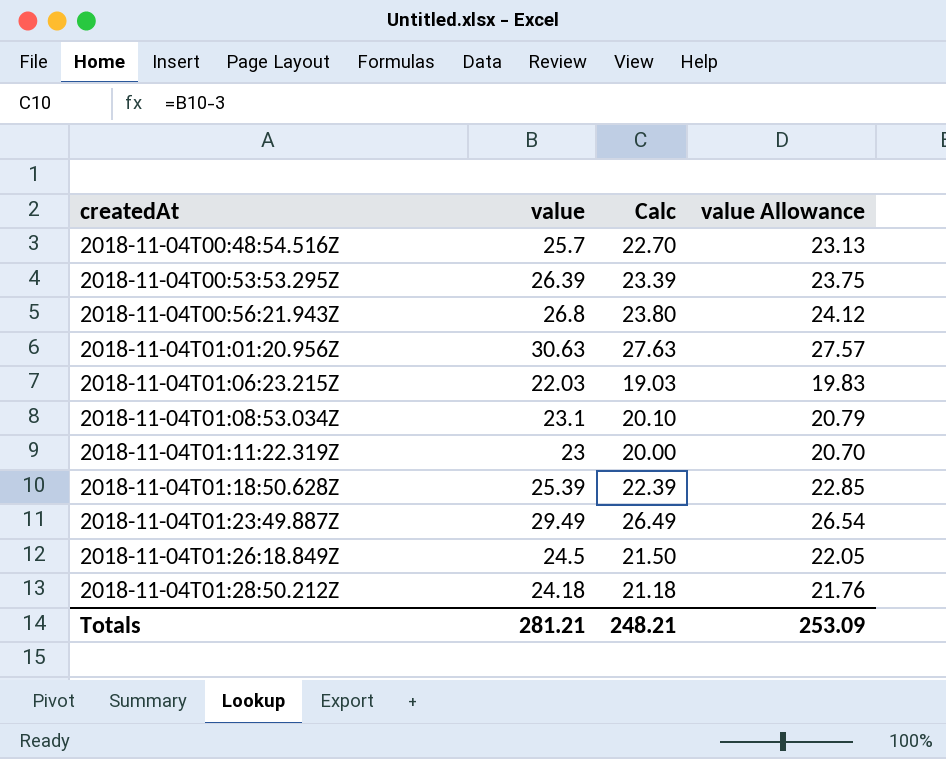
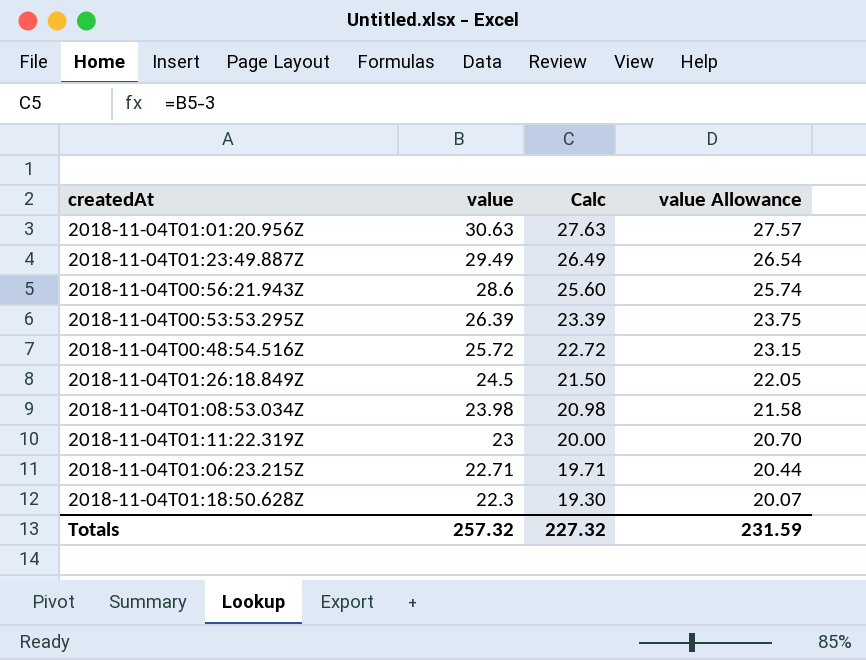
row order: createdAt ascending -> value descending
row 2018-11-04T01:28:50.212Z: 24.18 | 21.18 | 21.76 -> none
2018-11-04T00:56:21.943Z | value: 26.8 -> 28.6
2018-11-04T00:56:21.943Z | Calc: 23.80 -> 25.60
2018-11-04T00:56:21.943Z | value Allowance: 24.12 -> 25.74
2018-11-04T00:48:54.516Z | value: 25.7 -> 25.72
2018-11-04T00:48:54.516Z | Calc: 22.70 -> 22.72
2018-11-04T00:48:54.516Z | value Allowance: 23.13 -> 23.15
2018-11-04T01:08:53.034Z | value: 23.1 -> 23.98
2018-11-04T01:08:53.034Z | Calc: 20.10 -> 20.98
2018-11-04T01:08:53.034Z | value Allowance: 20.79 -> 21.58
2018-11-04T01:06:23.215Z | value: 22.03 -> 22.71
2018-11-04T01:06:23.215Z | Calc: 19.03 -> 19.71
2018-11-04T01:06:23.215Z | value Allowance: 19.83 -> 20.44
2018-11-04T01:18:50.628Z | value: 25.39 -> 22.3
2018-11-04T01:18:50.628Z | Calc: 22.39 -> 19.30
2018-11-04T01:18:50.628Z | value Allowance: 22.85 -> 20.07
Totals | value: 281.21 -> 257.32
Totals | Calc: 248.21 -> 227.32
Totals | value Allowance: 253.09 -> 231.59

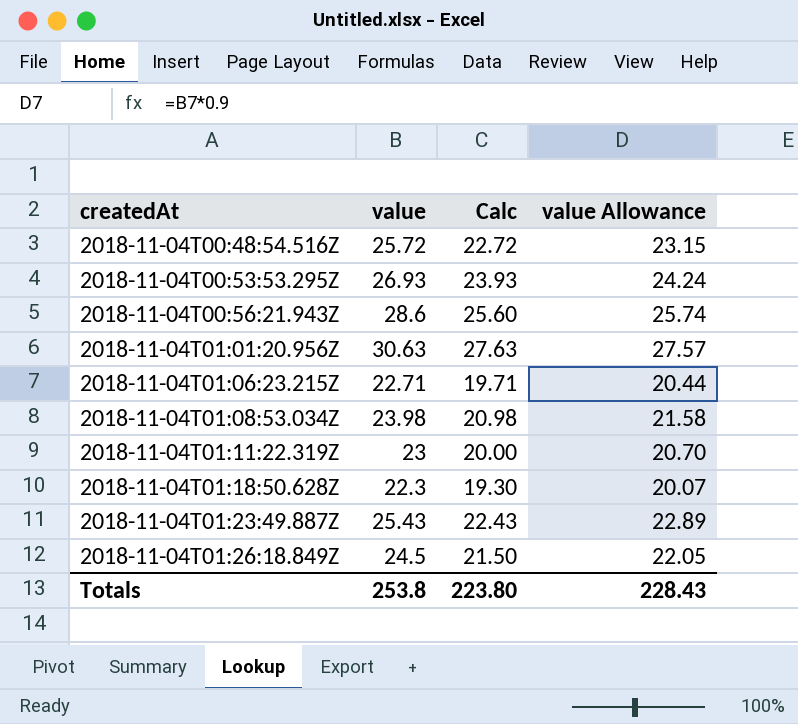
row order: value descending -> createdAt ascending
2018-11-04T00:53:53.295Z | value: 26.39 -> 26.93
2018-11-04T00:53:53.295Z | Calc: 23.39 -> 23.93
2018-11-04T00:53:53.295Z | value Allowance: 23.75 -> 24.24
2018-11-04T01:23:49.887Z | value: 29.49 -> 25.43
2018-11-04T01:23:49.887Z | Calc: 26.49 -> 22.43
2018-11-04T01:23:49.887Z | value Allowance: 26.54 -> 22.89
Totals | value: 257.32 -> 253.8
Totals | Calc: 227.32 -> 223.80
Totals | value Allowance: 231.59 -> 228.43

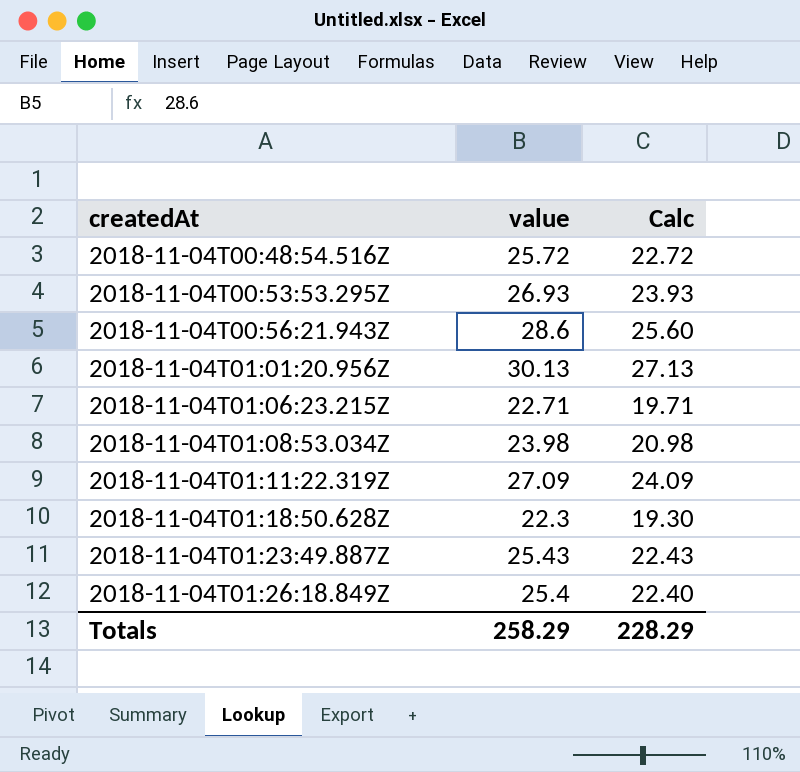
column value Allowance | formula: [value] * 0.9 -> none
2018-11-04T01:01:20.956Z | value: 30.63 -> 30.13
2018-11-04T01:01:20.956Z | Calc: 27.63 -> 27.13
2018-11-04T01:11:22.319Z | value: 23 -> 27.09
2018-11-04T01:11:22.319Z | Calc: 20.00 -> 24.09
2018-11-04T01:26:18.849Z | value: 24.5 -> 25.4
2018-11-04T01:26:18.849Z | Calc: 21.50 -> 22.40
Totals | value: 253.8 -> 258.29
Totals | Calc: 223.80 -> 228.29

